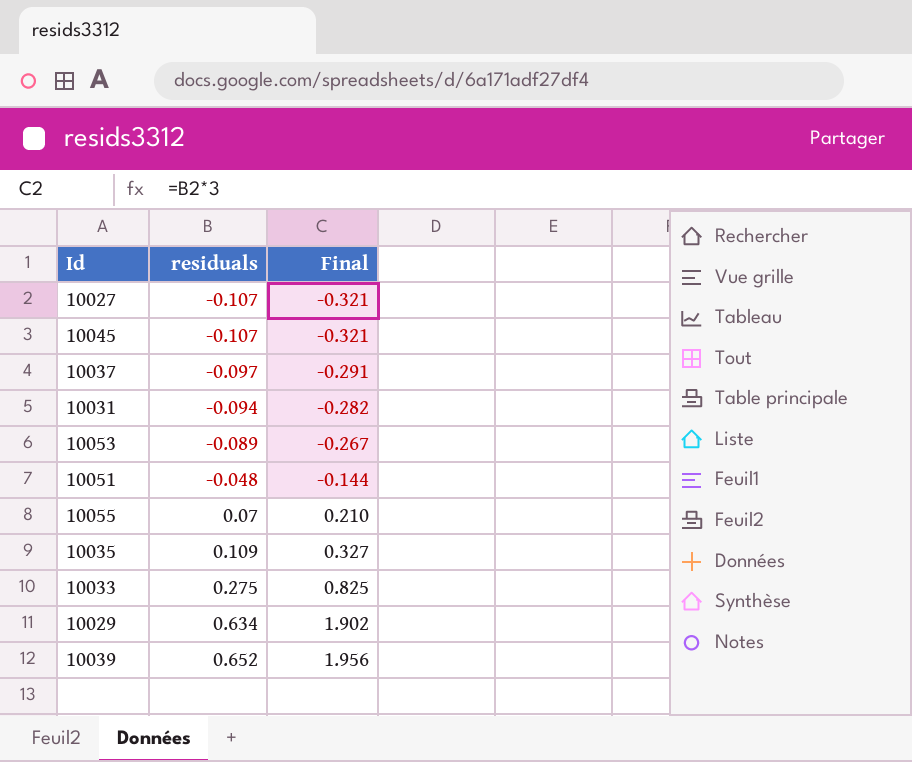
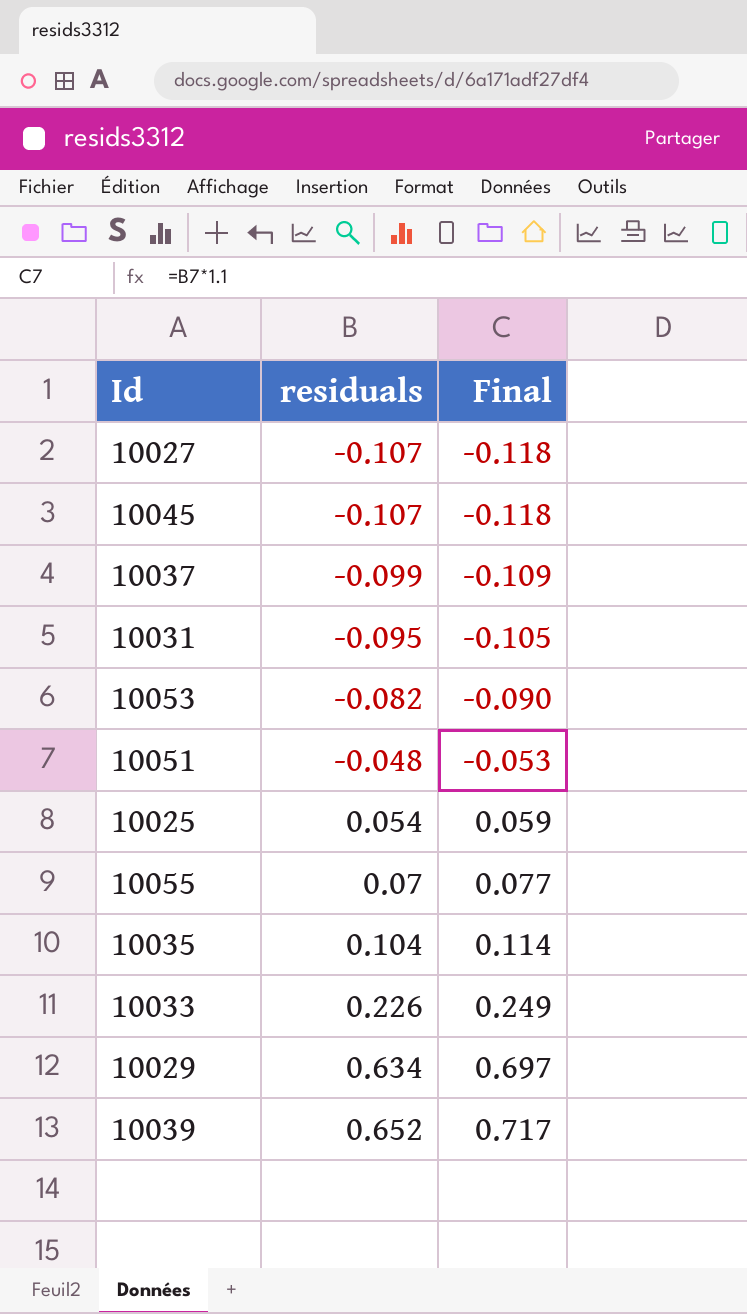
column Final | formula: [residuals] * 3 -> [residuals] * 1.1
10037 | residuals: -0.097 -> -0.099
10031 | residuals: -0.094 -> -0.095
10053 | residuals: -0.089 -> -0.082
row 10025: none -> 0.054 | 0.059
10035 | residuals: 0.109 -> 0.104
10033 | residuals: 0.275 -> 0.226

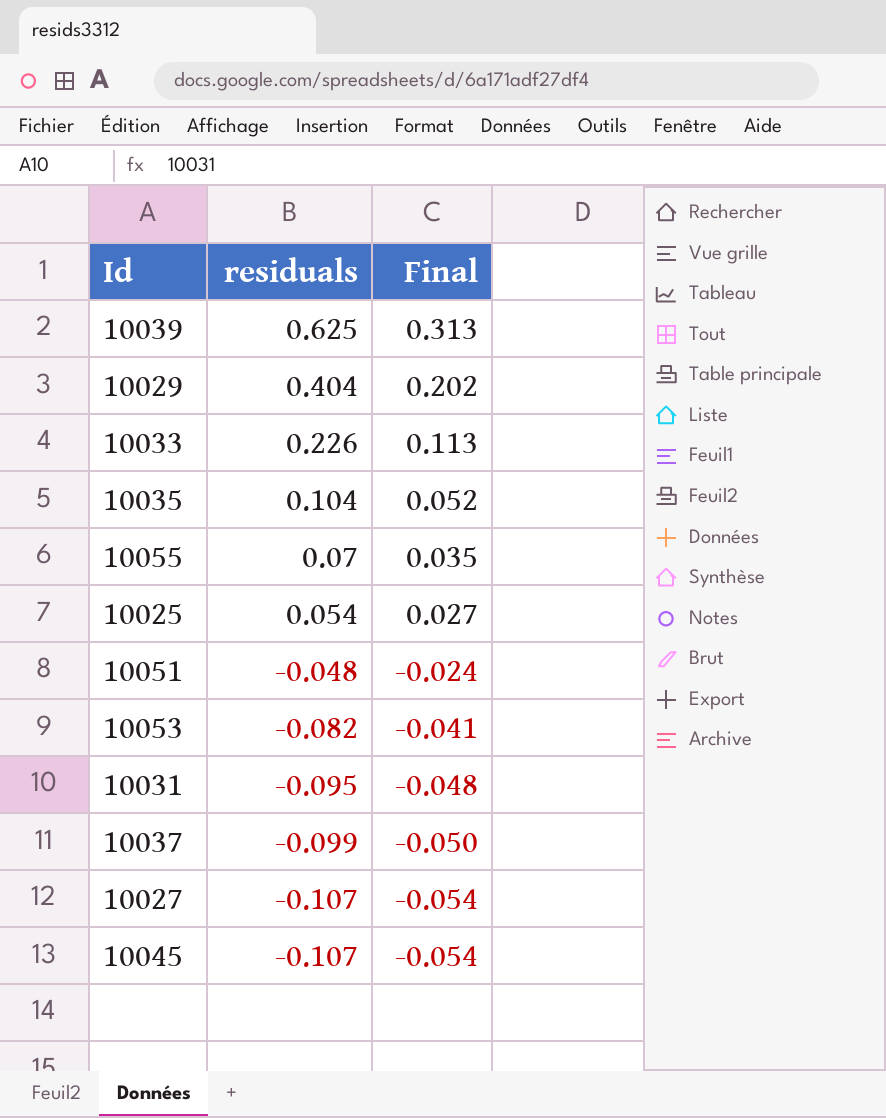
row order: residuals ascending -> residuals descending
column Final | formula: [residuals] * 1.1 -> [residuals] * 0.5
10039 | residuals: 0.652 -> 0.625
10029 | residuals: 0.634 -> 0.404

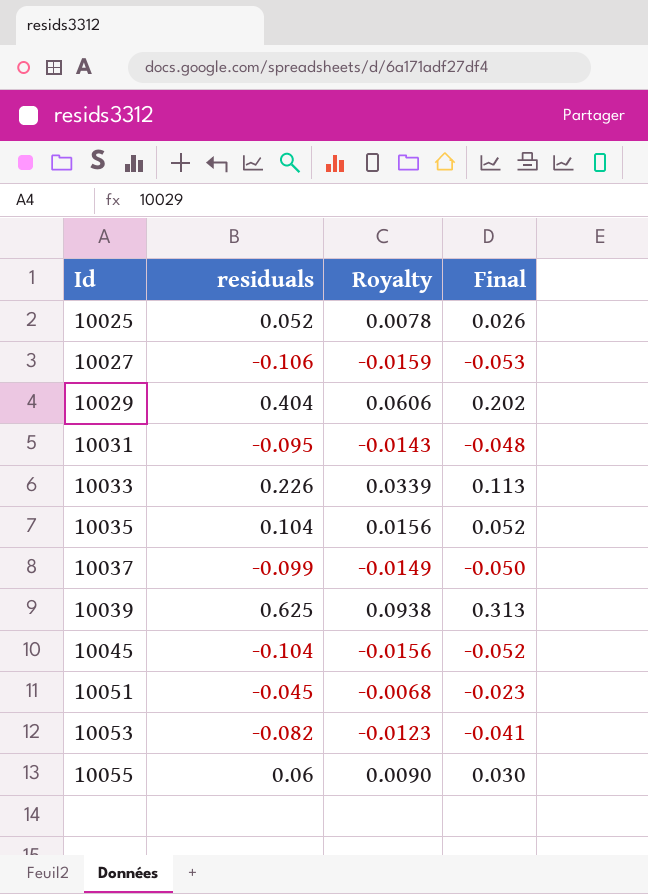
row order: residuals descending -> Id ascending
column Royalty | formula: none -> [residuals] * 0.15
10025 | residuals: 0.054 -> 0.052
10025 | Final: 0.027 -> 0.026
10027 | residuals: -0.107 -> -0.106
10027 | Final: -0.054 -> -0.053
10045 | residuals: -0.107 -> -0.104
10045 | Final: -0.054 -> -0.052
10051 | residuals: -0.048 -> -0.045
10051 | Final: -0.024 -> -0.023
10055 | residuals: 0.07 -> 0.06
10055 | Final: 0.035 -> 0.030

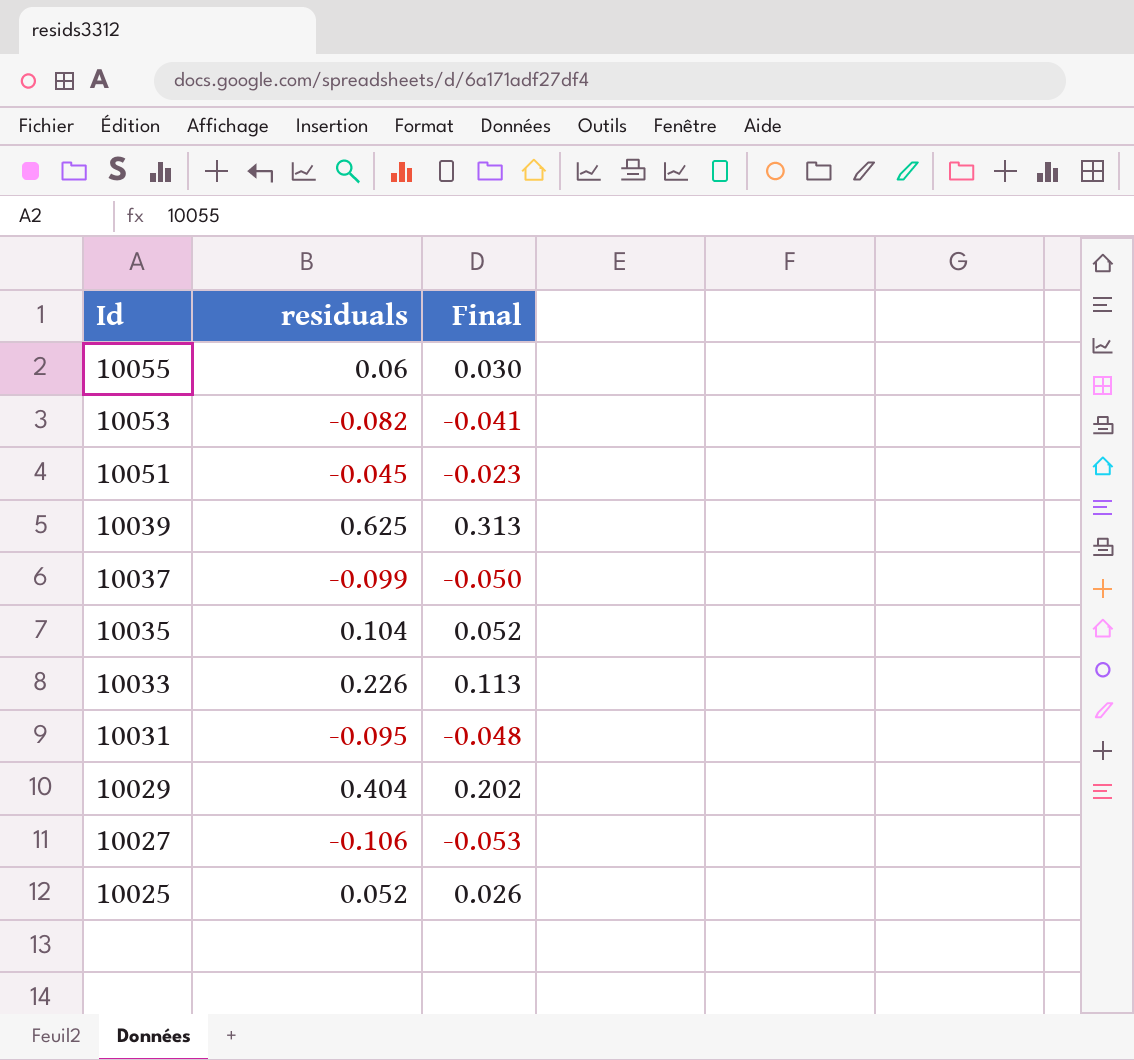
row order: Id ascending -> Id descending
column Royalty | formula: [residuals] * 0.15 -> none
row 10045: -0.104 | -0.0156 | -0.052 -> none

